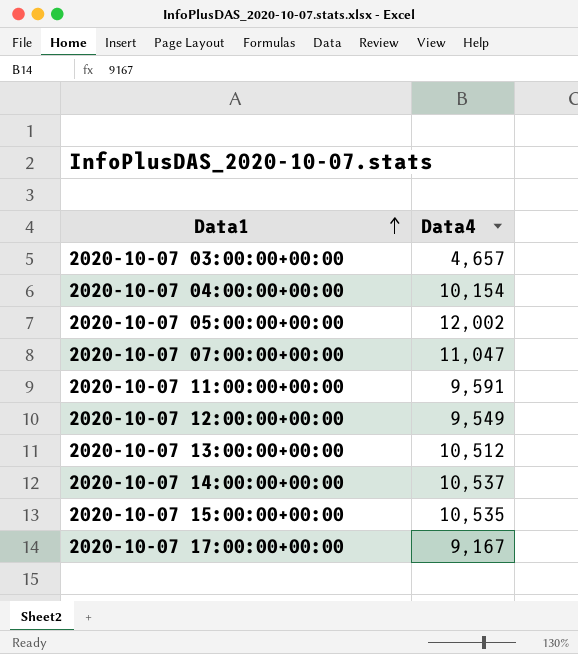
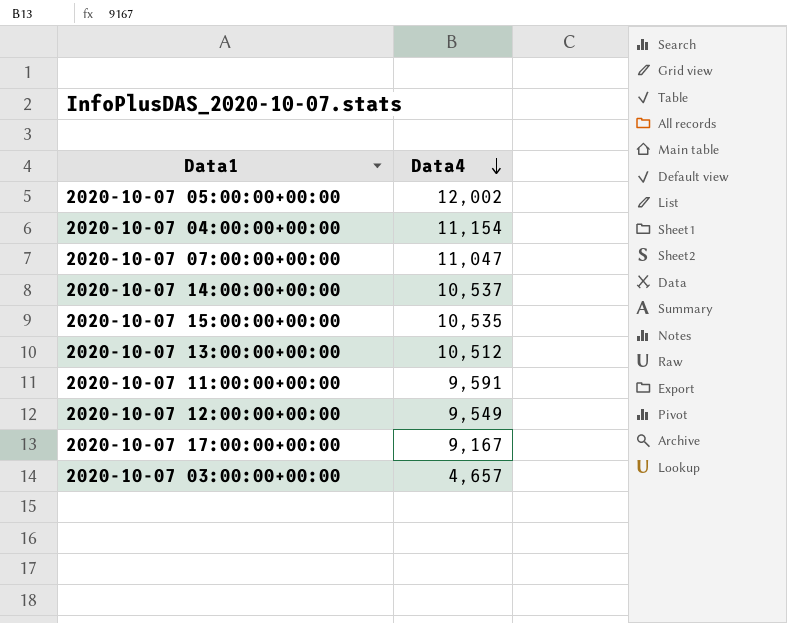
row order: Data1 ascending -> Data4 descending
2020-10-07 04:00:00+00:00 | Data4: 10,154 -> 11,154

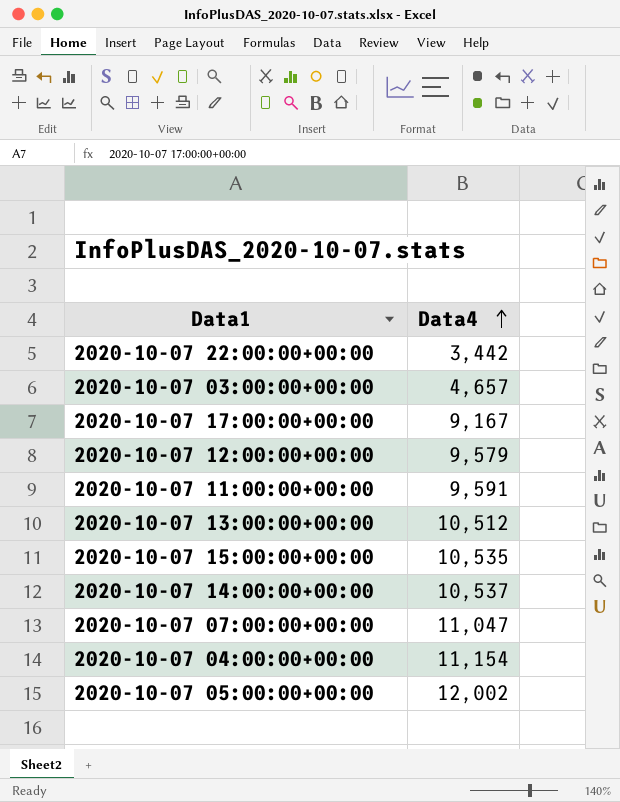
row order: Data4 descending -> Data4 ascending
row 2020-10-07 22:00:00+00:00: none -> 3,442
2020-10-07 12:00:00+00:00 | Data4: 9,549 -> 9,579

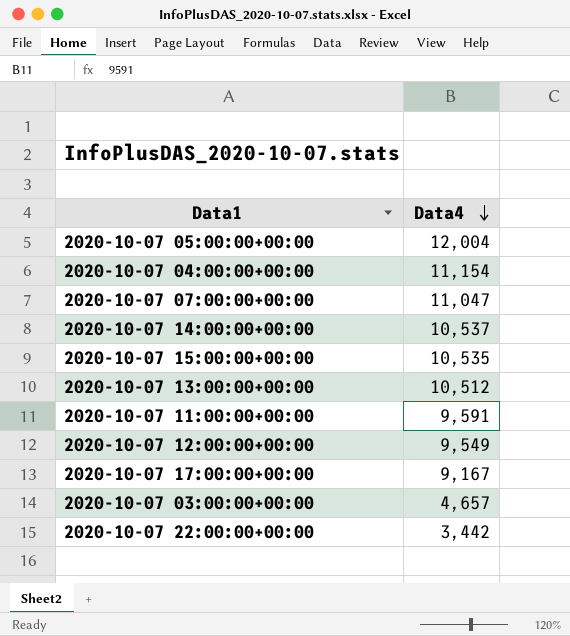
row order: Data4 ascending -> Data4 descending
2020-10-07 05:00:00+00:00 | Data4: 12,002 -> 12,004
2020-10-07 12:00:00+00:00 | Data4: 9,579 -> 9,549

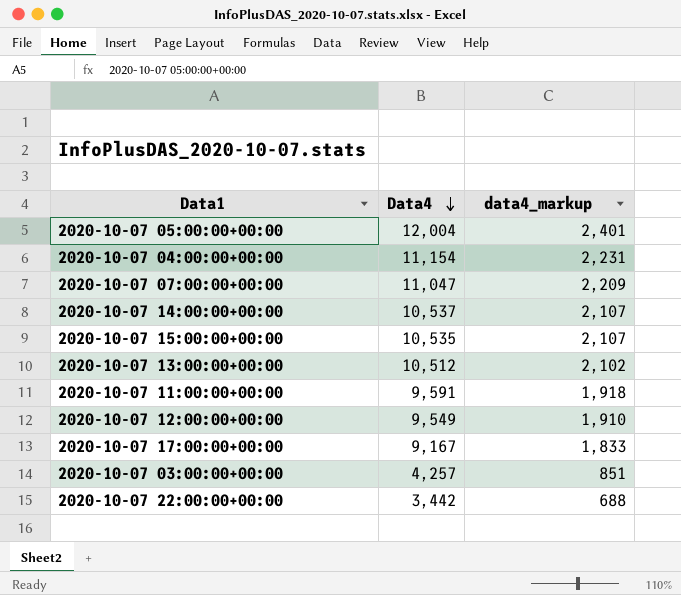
column data4_markup | formula: none -> [Data4] * 0.2
2020-10-07 03:00:00+00:00 | Data4: 4,657 -> 4,257

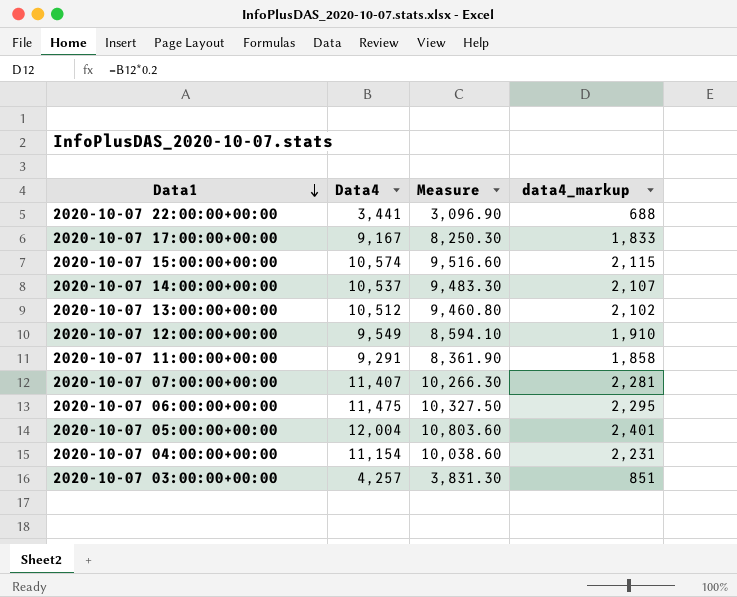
row order: Data4 descending -> Data1 descending
column Measure | formula: none -> [Data4] * 0.9
2020-10-07 22:00:00+00:00 | Data4: 3,442 -> 3,441
2020-10-07 15:00:00+00:00 | Data4: 10,535 -> 10,574
2020-10-07 15:00:00+00:00 | data4_markup: 2,107 -> 2,115
2020-10-07 11:00:00+00:00 | Data4: 9,591 -> 9,291
2020-10-07 11:00:00+00:00 | data4_markup: 1,918 -> 1,858
2020-10-07 07:00:00+00:00 | Data4: 11,047 -> 11,407
2020-10-07 07:00:00+00:00 | data4_markup: 2,209 -> 2,281
row 2020-10-07 06:00:00+00:00: none -> 11,475 | 10,327.50 | 2,295

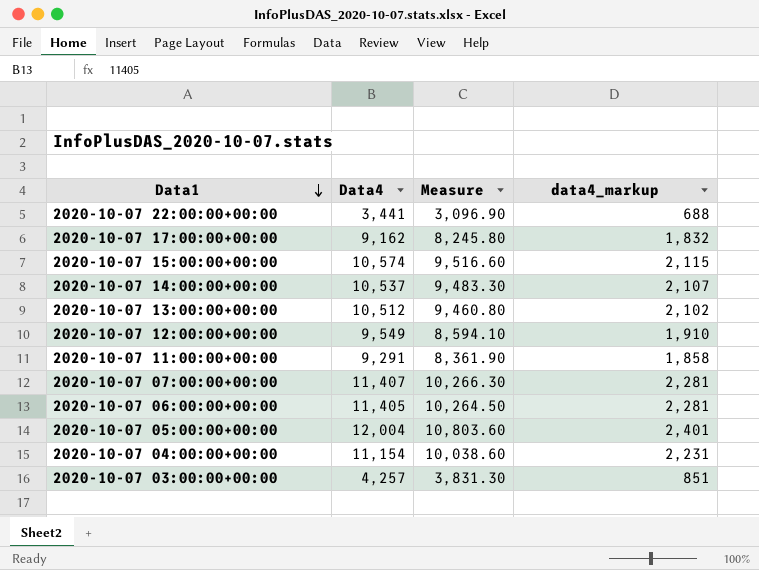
2020-10-07 17:00:00+00:00 | Data4: 9,167 -> 9,162
2020-10-07 17:00:00+00:00 | Measure: 8,250.30 -> 8,245.80
2020-10-07 17:00:00+00:00 | data4_markup: 1,833 -> 1,832
2020-10-07 06:00:00+00:00 | Data4: 11,475 -> 11,405
2020-10-07 06:00:00+00:00 | Measure: 10,327.50 -> 10,264.50
2020-10-07 06:00:00+00:00 | data4_markup: 2,295 -> 2,281

